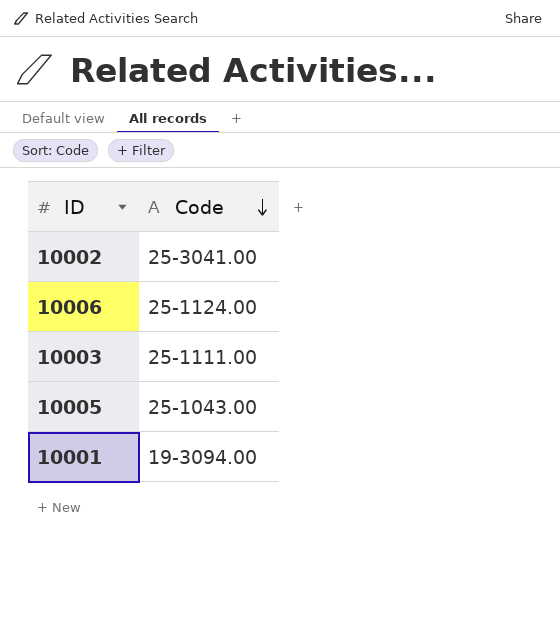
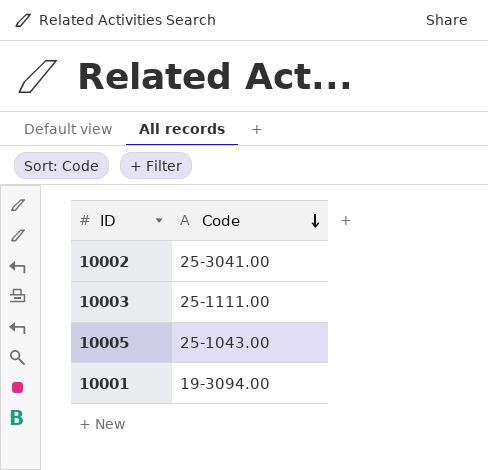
row 10006: 25-1124.00 -> none

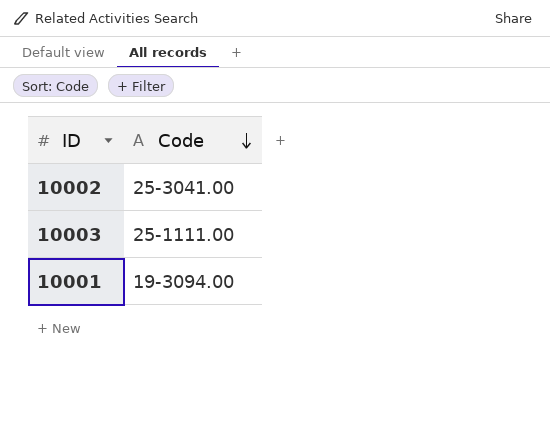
row 10005: 25-1043.00 -> none

